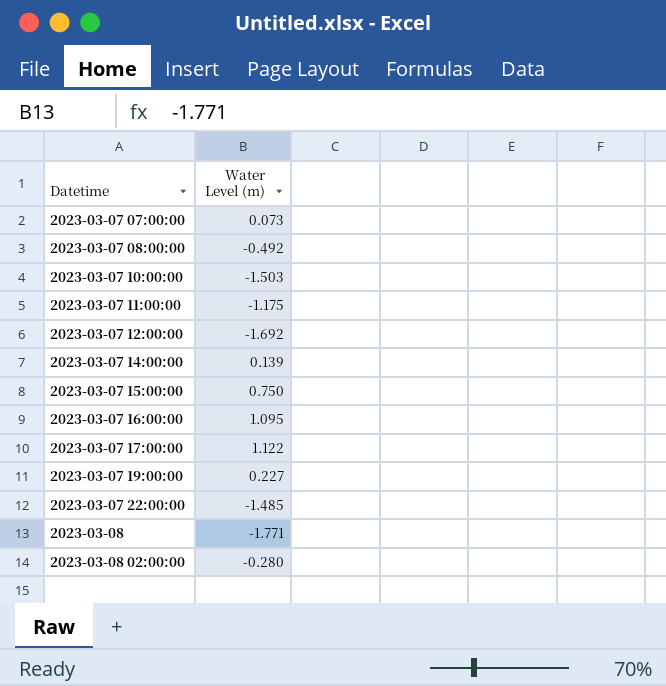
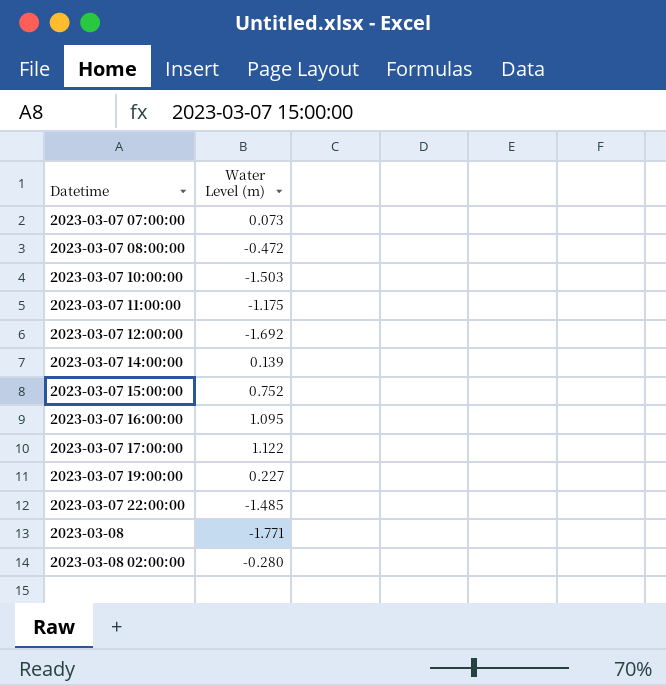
2023-03-07 08:00:00 | Water Level (m): -0.492 -> -0.472
2023-03-07 15:00:00 | Water Level (m): 0.750 -> 0.752

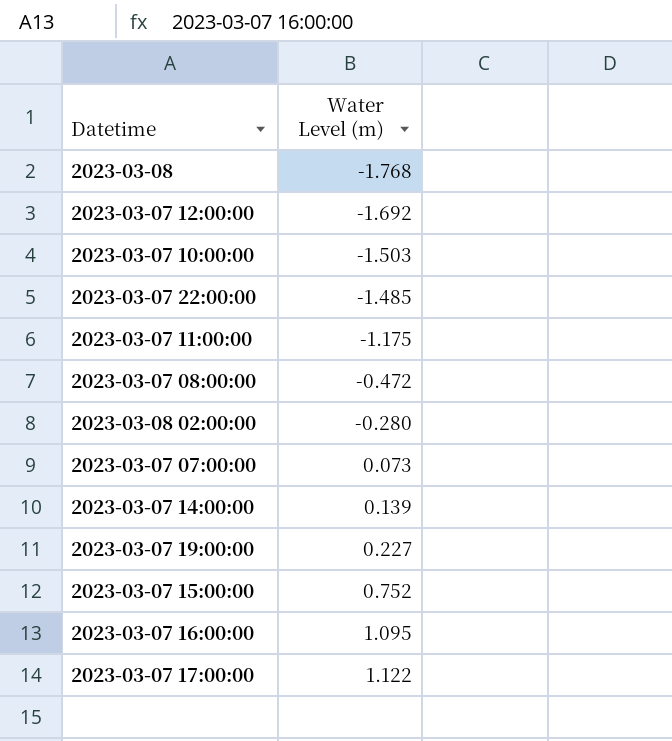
row order: Datetime ascending -> Water Level (m) ascending
2023-03-08 | Water Level (m): -1.771 -> -1.768

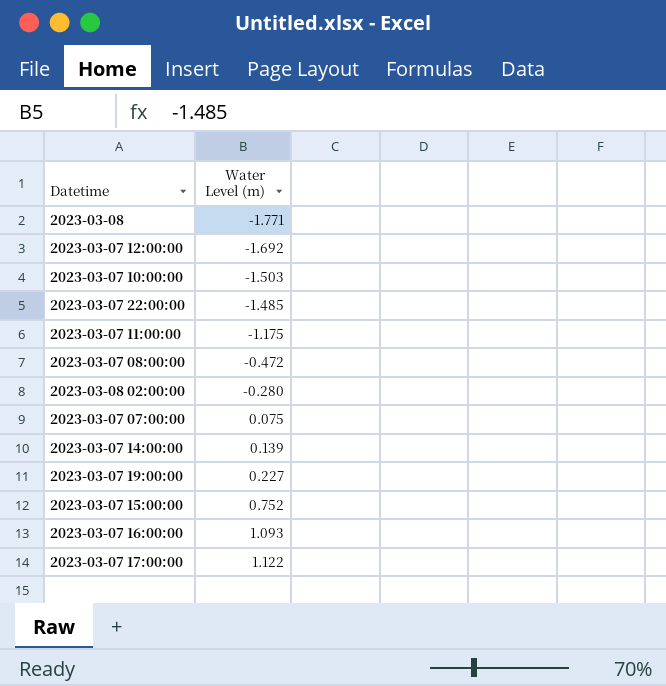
2023-03-08 | Water Level (m): -1.768 -> -1.771
2023-03-07 07:00:00 | Water Level (m): 0.073 -> 0.075
2023-03-07 16:00:00 | Water Level (m): 1.095 -> 1.093

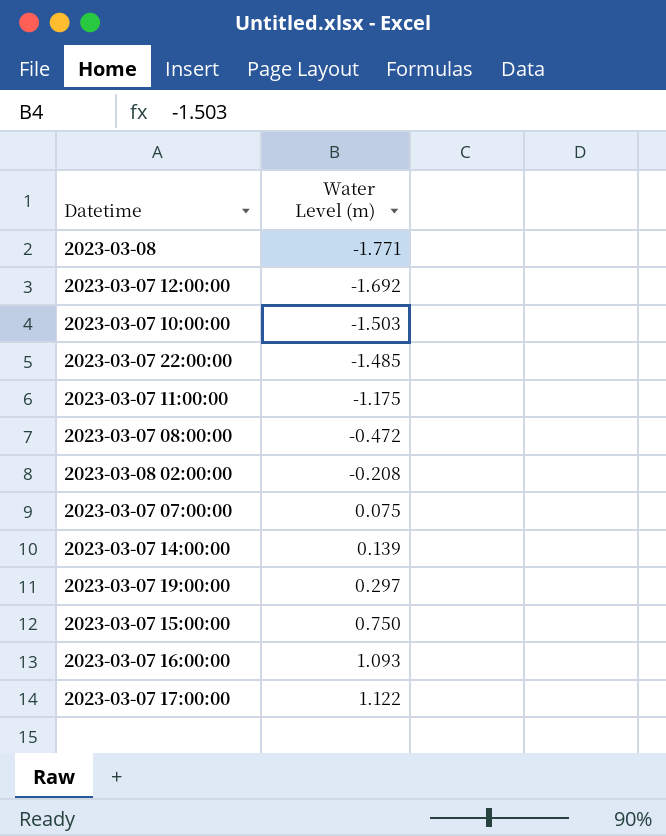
2023-03-08 02:00:00 | Water Level (m): -0.280 -> -0.208
2023-03-07 19:00:00 | Water Level (m): 0.227 -> 0.297
2023-03-07 15:00:00 | Water Level (m): 0.752 -> 0.750

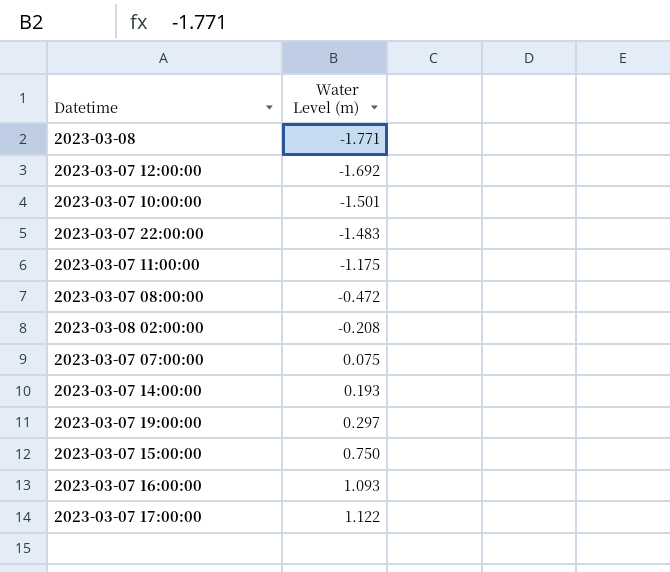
2023-03-07 10:00:00 | Water Level (m): -1.503 -> -1.501
2023-03-07 22:00:00 | Water Level (m): -1.485 -> -1.483
2023-03-07 14:00:00 | Water Level (m): 0.139 -> 0.193

